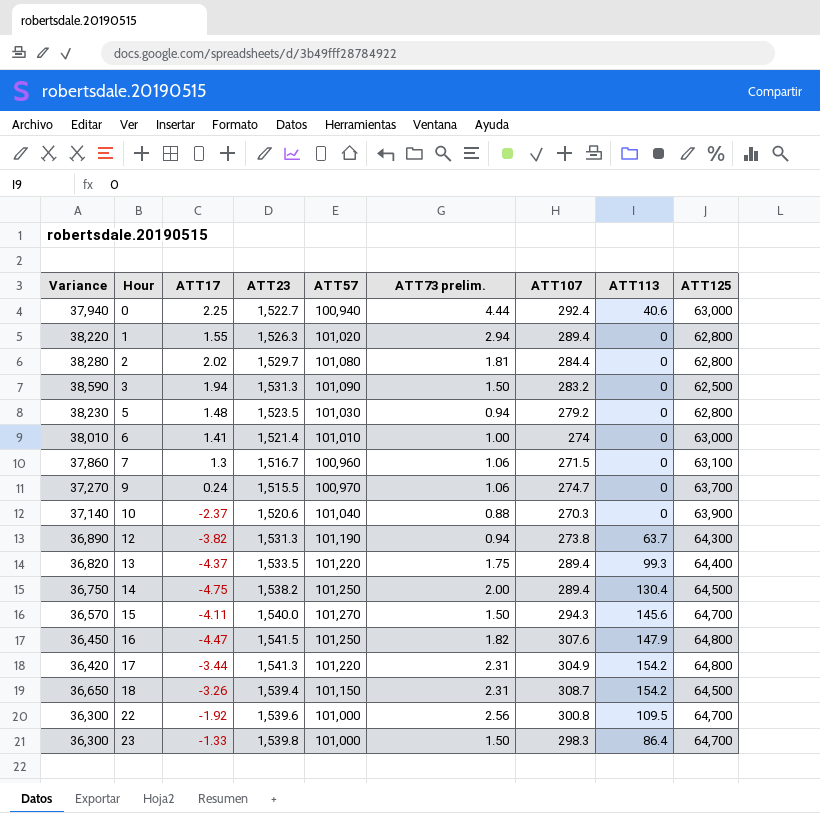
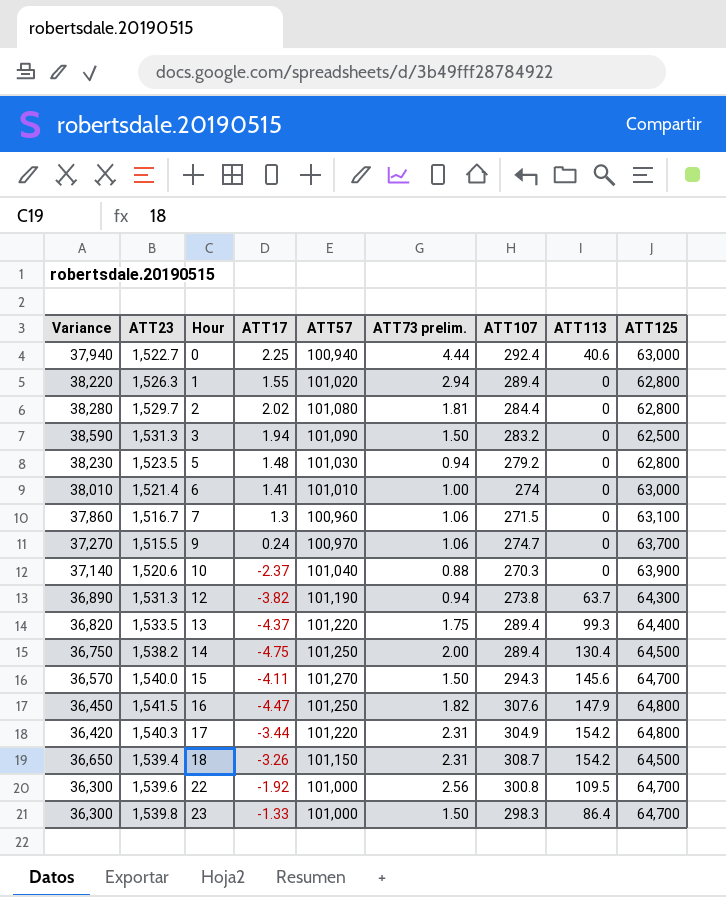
column ATT23 | position: 4 -> 2
17 | ATT23: 1,541.3 -> 1,540.3

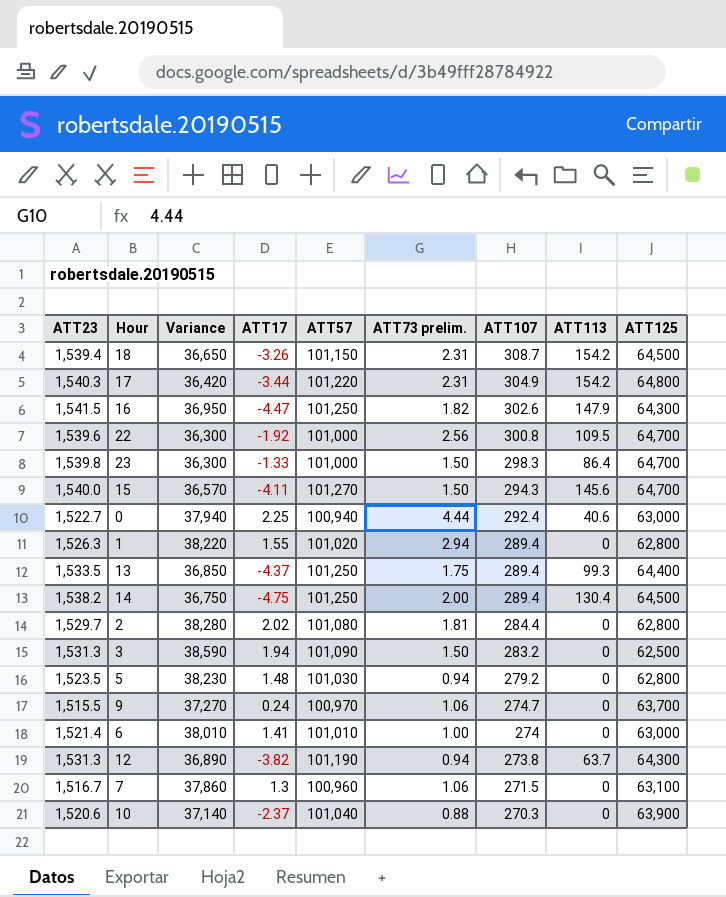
row order: Hour ascending -> ATT107 descending
column Variance | position: 1 -> 3
16 | Variance: 36,450 -> 36,950
16 | ATT107: 307.6 -> 302.6
16 | ATT125: 64,800 -> 64,300
13 | Variance: 36,820 -> 36,850
13 | ATT57: 101,220 -> 101,250

